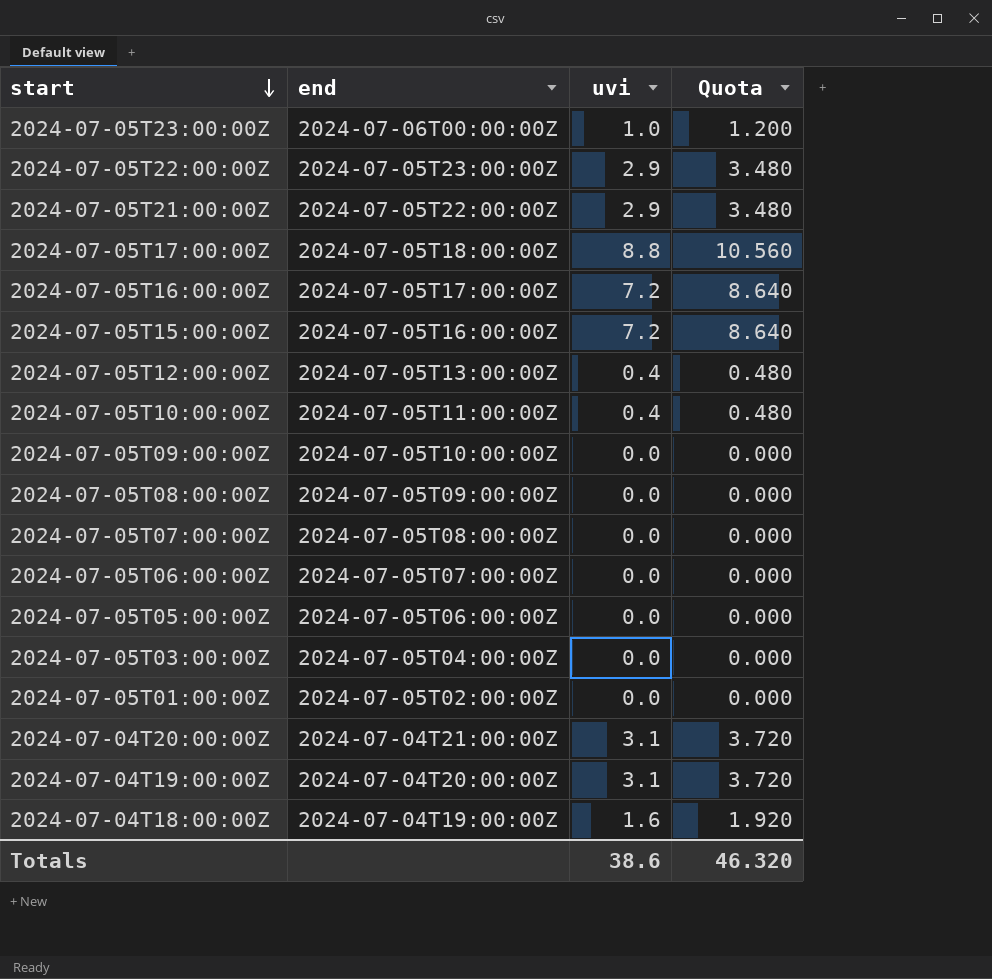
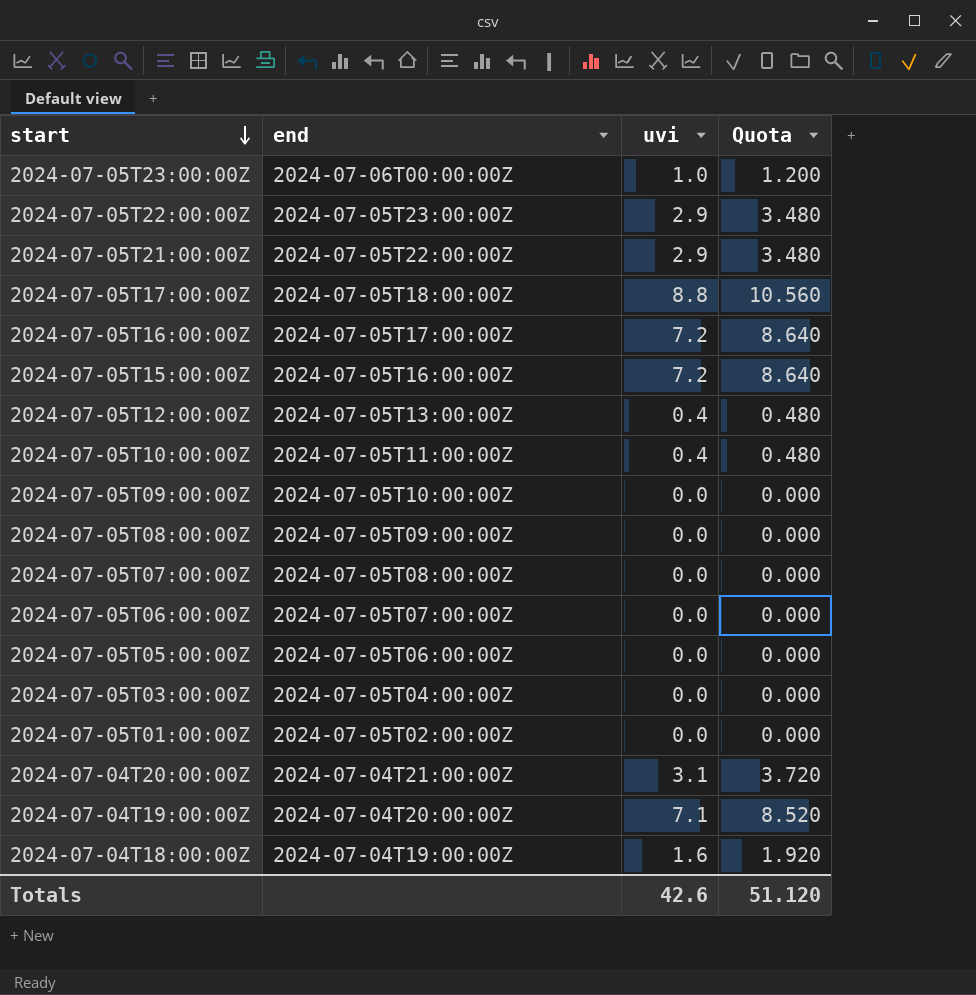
2024-07-04T19:00:00Z | uvi: 3.1 -> 7.1
2024-07-04T19:00:00Z | Quota: 3.720 -> 8.520
Totals | uvi: 38.6 -> 42.6
Totals | Quota: 46.320 -> 51.120

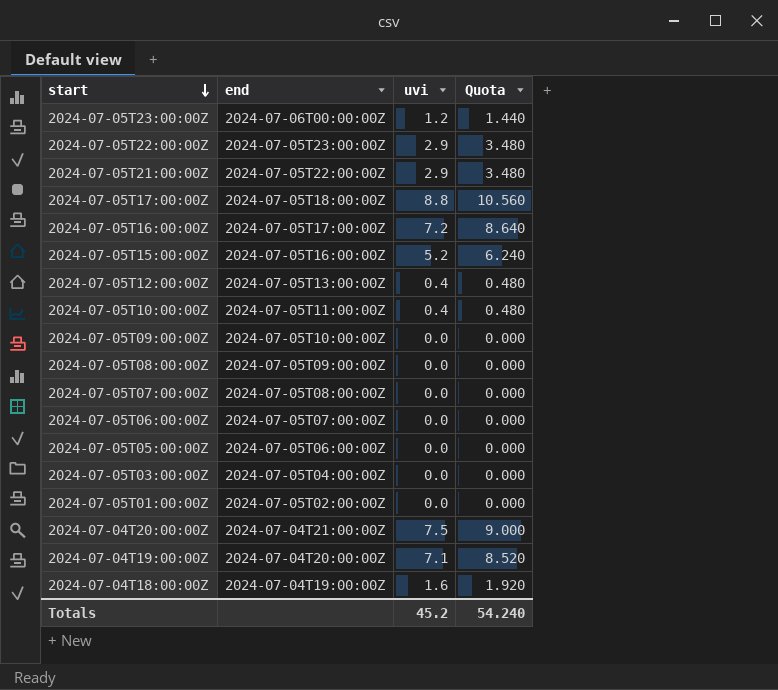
2024-07-05T23:00:00Z | uvi: 1.0 -> 1.2
2024-07-05T23:00:00Z | Quota: 1.200 -> 1.440
2024-07-05T15:00:00Z | uvi: 7.2 -> 5.2
2024-07-05T15:00:00Z | Quota: 8.640 -> 6.240
2024-07-04T20:00:00Z | uvi: 3.1 -> 7.5
2024-07-04T20:00:00Z | Quota: 3.720 -> 9.000
Totals | uvi: 42.6 -> 45.2
Totals | Quota: 51.120 -> 54.240

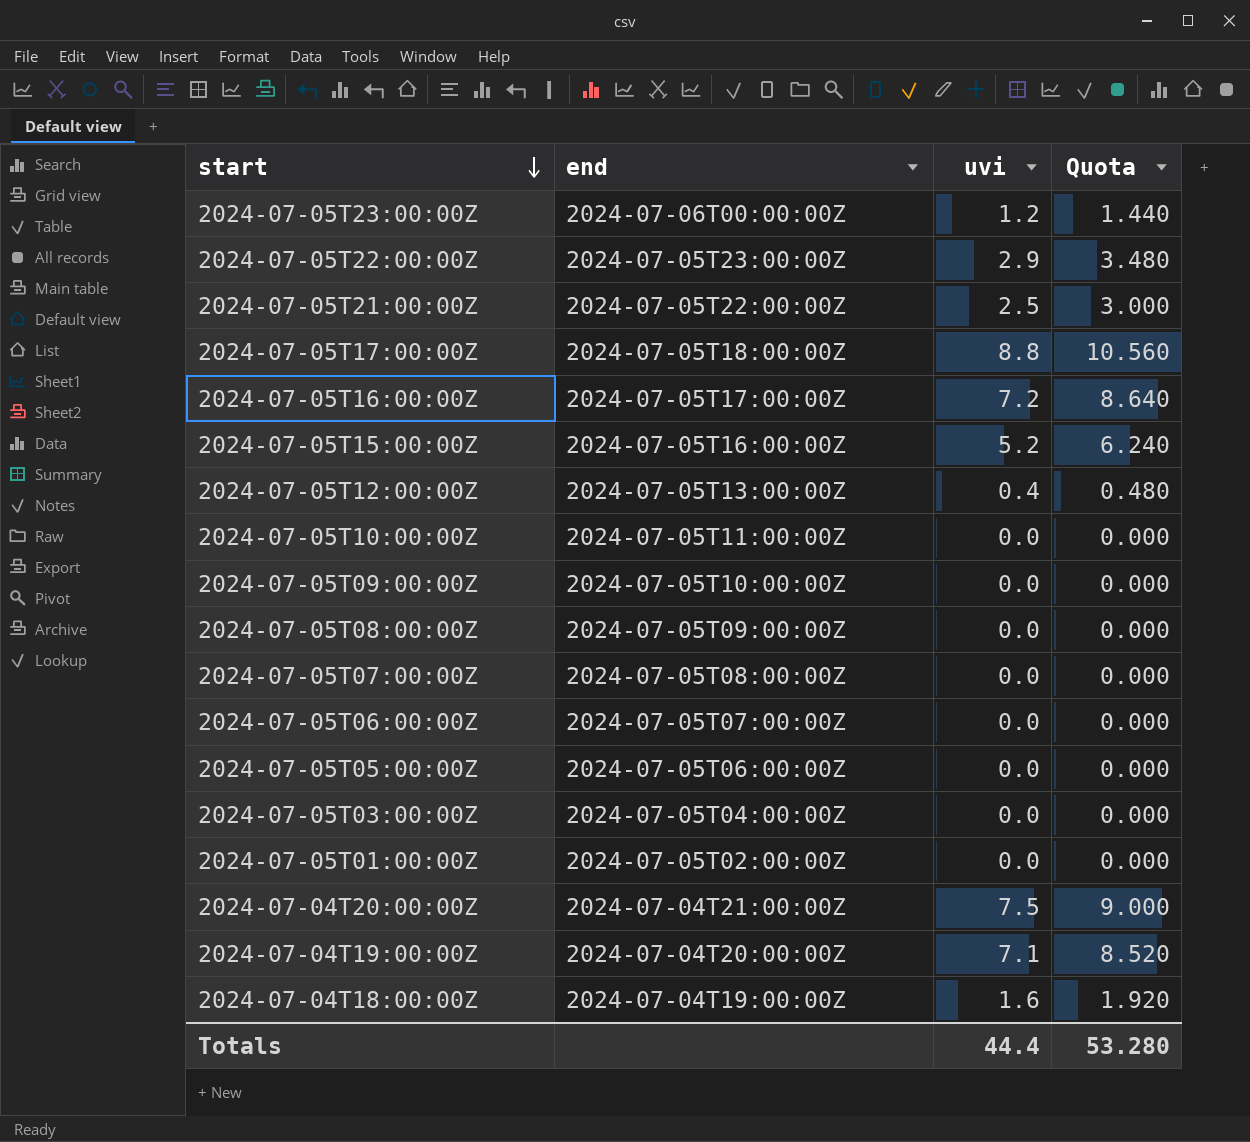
2024-07-05T21:00:00Z | uvi: 2.9 -> 2.5
2024-07-05T21:00:00Z | Quota: 3.480 -> 3.000
2024-07-05T10:00:00Z | uvi: 0.4 -> 0.0
2024-07-05T10:00:00Z | Quota: 0.480 -> 0.000
Totals | uvi: 45.2 -> 44.4
Totals | Quota: 54.240 -> 53.280

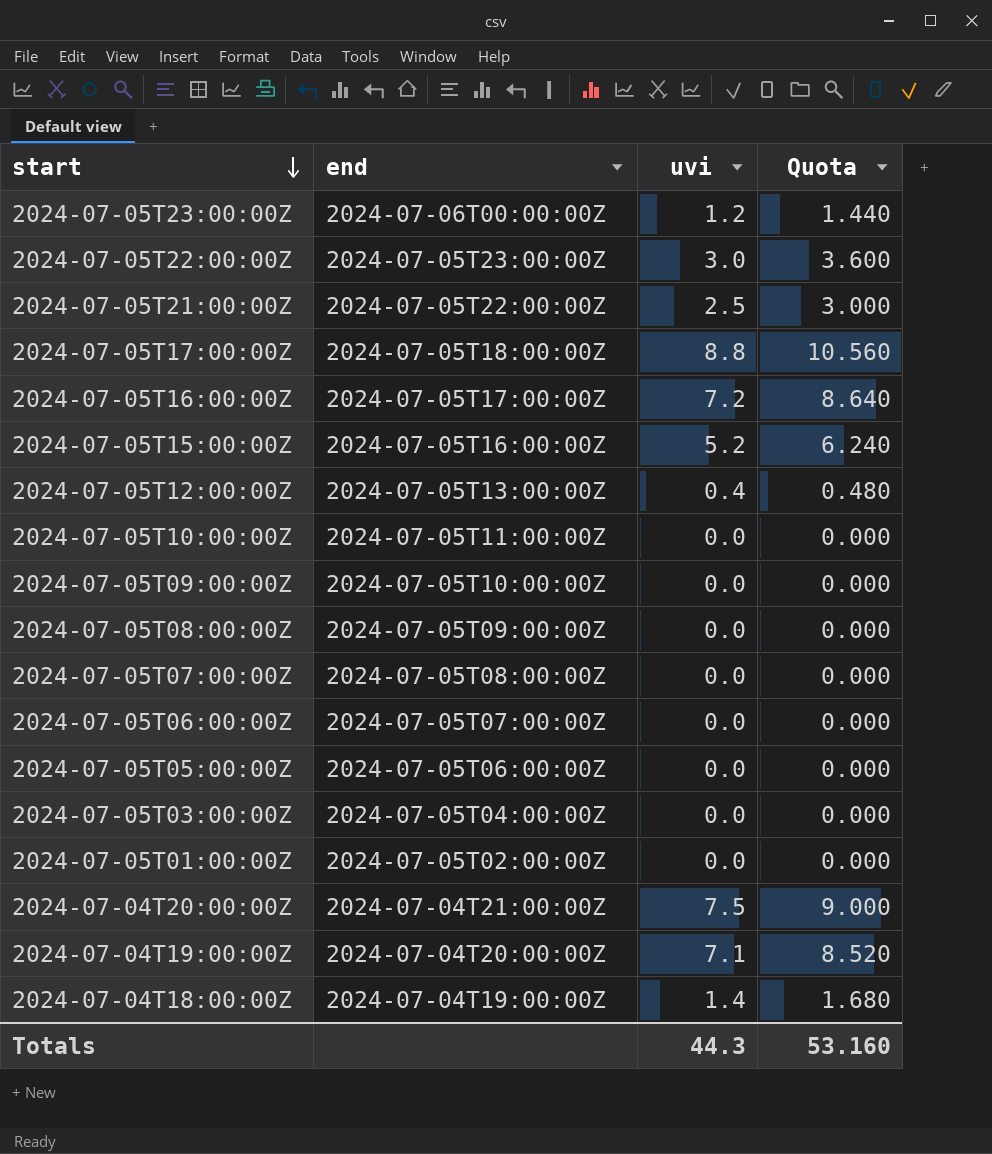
2024-07-05T22:00:00Z | uvi: 2.9 -> 3.0
2024-07-05T22:00:00Z | Quota: 3.480 -> 3.600
2024-07-04T18:00:00Z | uvi: 1.6 -> 1.4
2024-07-04T18:00:00Z | Quota: 1.920 -> 1.680
Totals | uvi: 44.4 -> 44.3
Totals | Quota: 53.280 -> 53.160

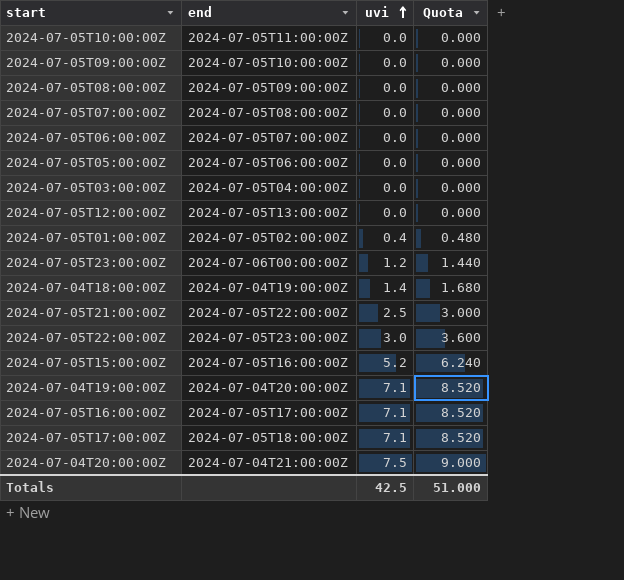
row order: start descending -> uvi ascending
2024-07-05T12:00:00Z | uvi: 0.4 -> 0.0
2024-07-05T12:00:00Z | Quota: 0.480 -> 0.000
2024-07-05T01:00:00Z | uvi: 0.0 -> 0.4
2024-07-05T01:00:00Z | Quota: 0.000 -> 0.480
2024-07-05T16:00:00Z | uvi: 7.2 -> 7.1
2024-07-05T16:00:00Z | Quota: 8.640 -> 8.520
2024-07-05T17:00:00Z | uvi: 8.8 -> 7.1
2024-07-05T17:00:00Z | Quota: 10.560 -> 8.520
Totals | uvi: 44.3 -> 42.5
Totals | Quota: 53.160 -> 51.000

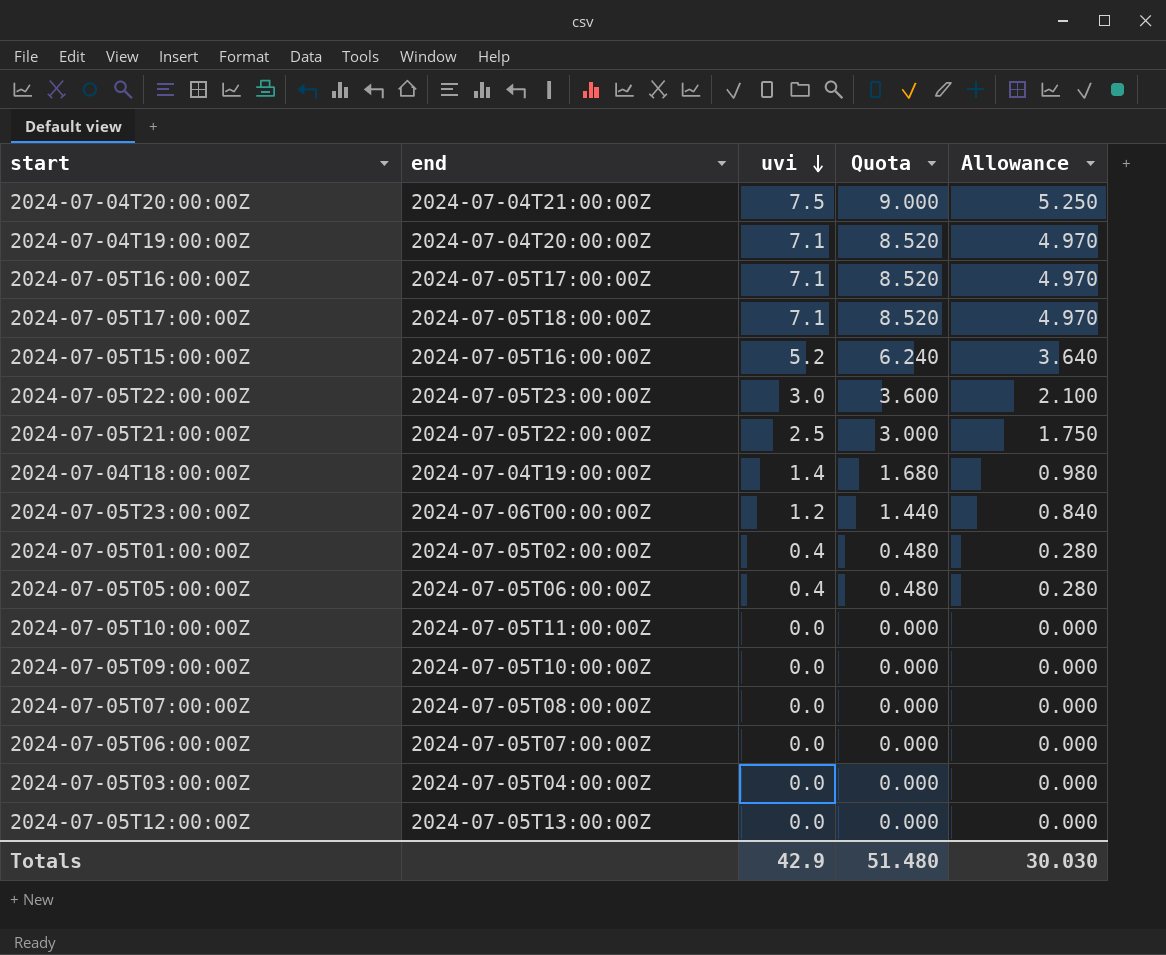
row order: uvi ascending -> uvi descending
column Allowance | formula: none -> [uvi] * 0.7
row 2024-07-05T08:00:00Z: 2024-07-05T09:00:00Z | 0.0 | 0.000 -> none
2024-07-05T05:00:00Z | uvi: 0.0 -> 0.4
2024-07-05T05:00:00Z | Quota: 0.000 -> 0.480
Totals | uvi: 42.5 -> 42.9
Totals | Quota: 51.000 -> 51.480

